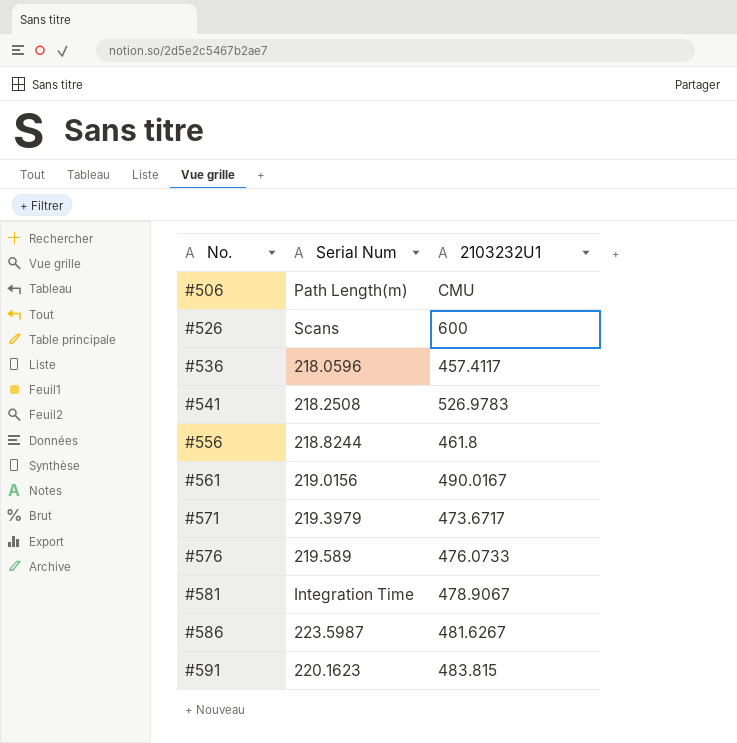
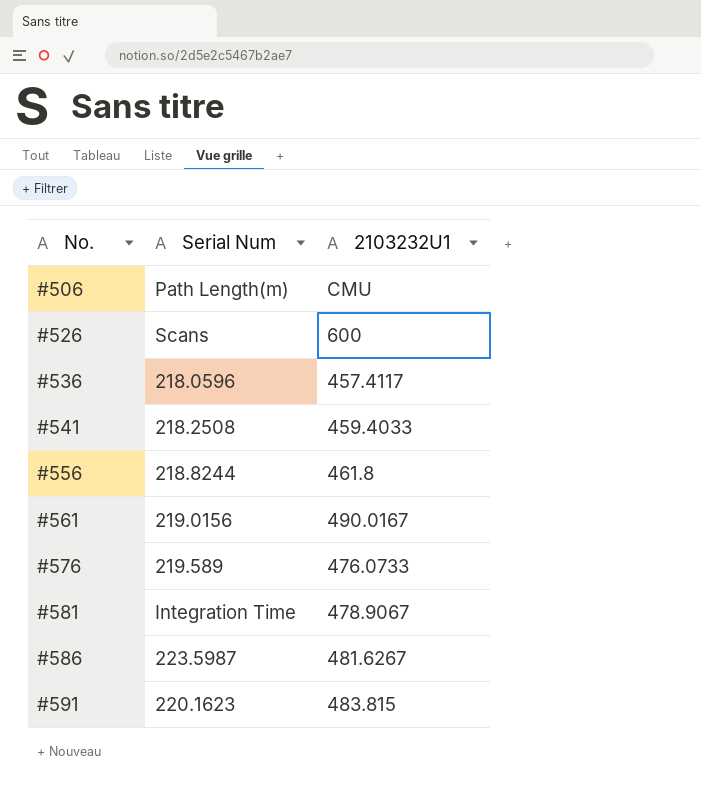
row #571: 219.3979 | 473.6717 -> none
#541 | 2103232U1: 526.9783 -> 459.4033

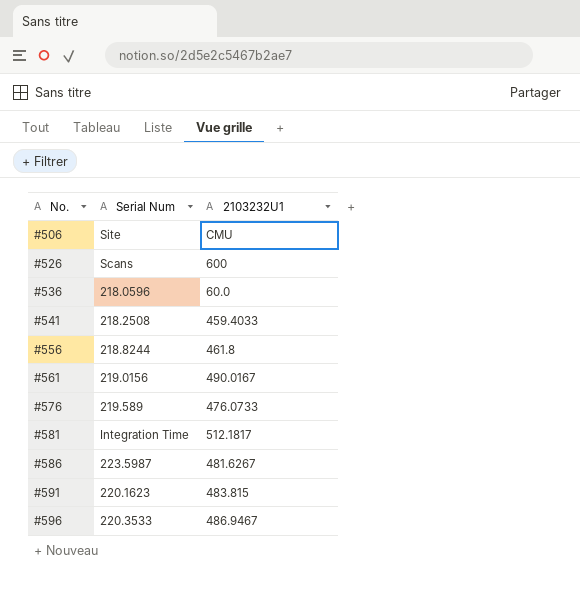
#506 | Serial Num: Path Length(m) -> Site
#536 | 2103232U1: 457.4117 -> 60.0
#581 | 2103232U1: 478.9067 -> 512.1817
row #596: none -> 220.3533 | 486.9467

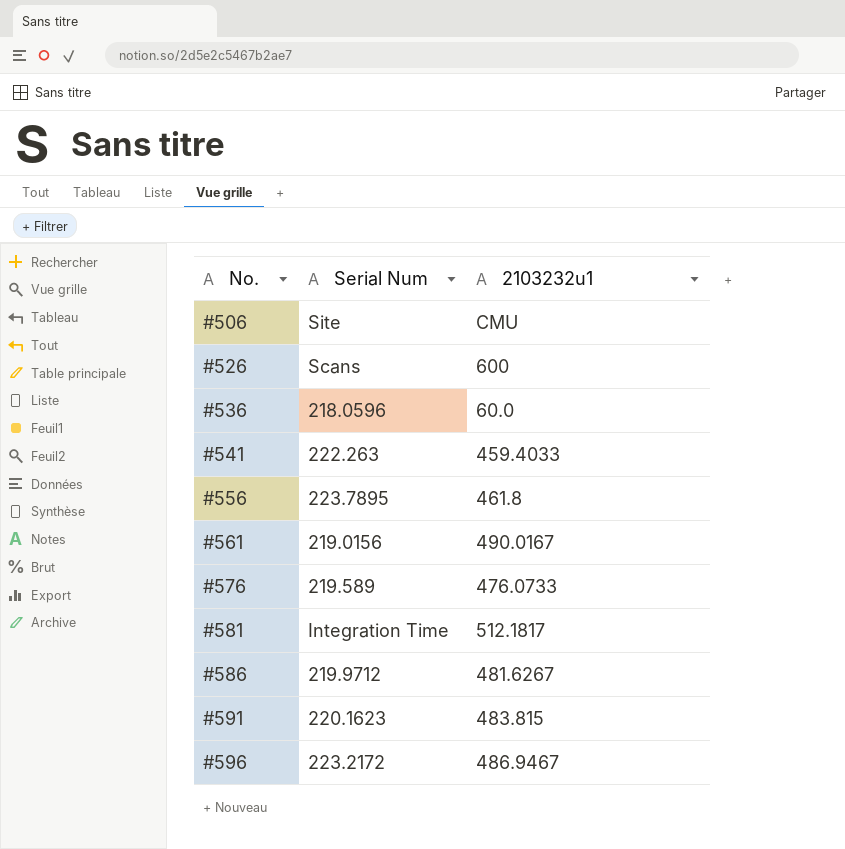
column name: 2103232U1 -> 2103232u1
#541 | Serial Num: 218.2508 -> 222.263
#556 | Serial Num: 218.8244 -> 223.7895
#586 | Serial Num: 223.5987 -> 219.9712
#596 | Serial Num: 220.3533 -> 223.2172

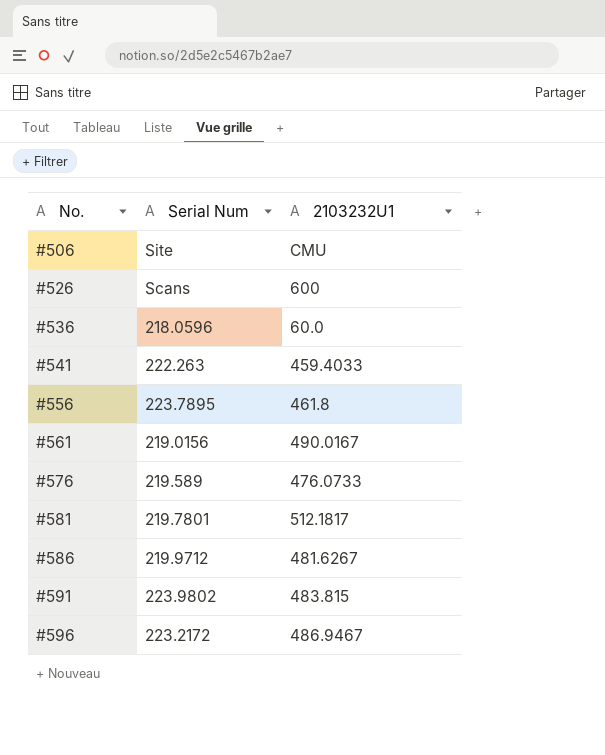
column name: 2103232u1 -> 2103232U1
#581 | Serial Num: Integration Time -> 219.7801
#591 | Serial Num: 220.1623 -> 223.9802

